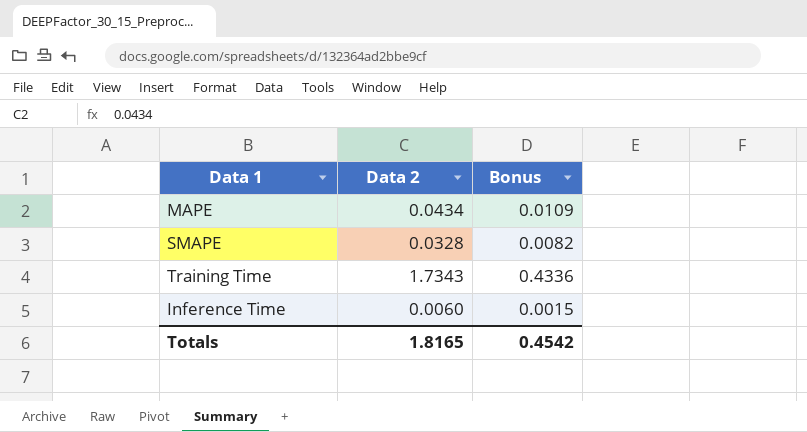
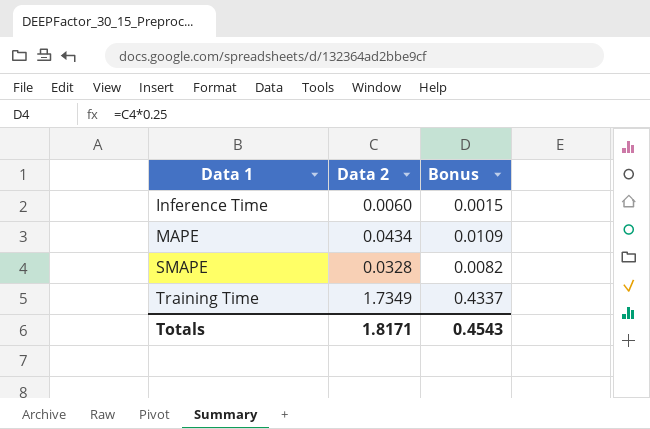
row order: none -> Data 1 ascending
Training Time | Data 2: 1.7343 -> 1.7349
Training Time | Bonus: 0.4336 -> 0.4337
Totals | Data 2: 1.8165 -> 1.8171
Totals | Bonus: 0.4542 -> 0.4543

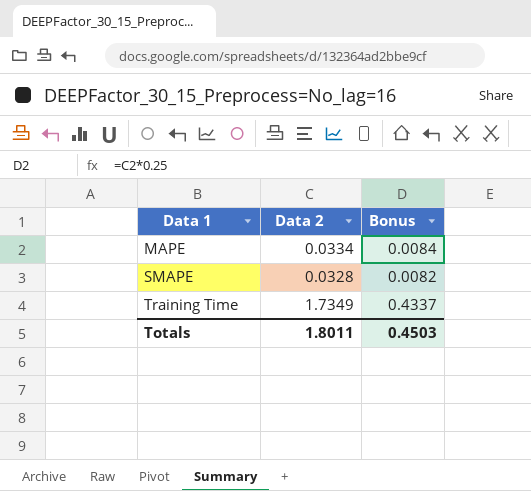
row Inference Time: 0.0060 | 0.0015 -> none
MAPE | Data 2: 0.0434 -> 0.0334
MAPE | Bonus: 0.0109 -> 0.0084
Totals | Data 2: 1.8171 -> 1.8011
Totals | Bonus: 0.4543 -> 0.4503

